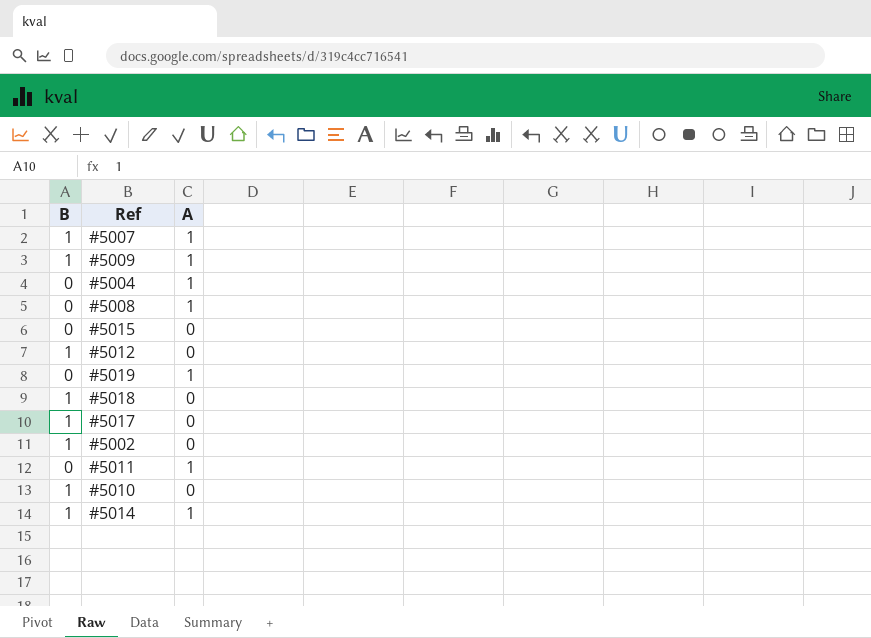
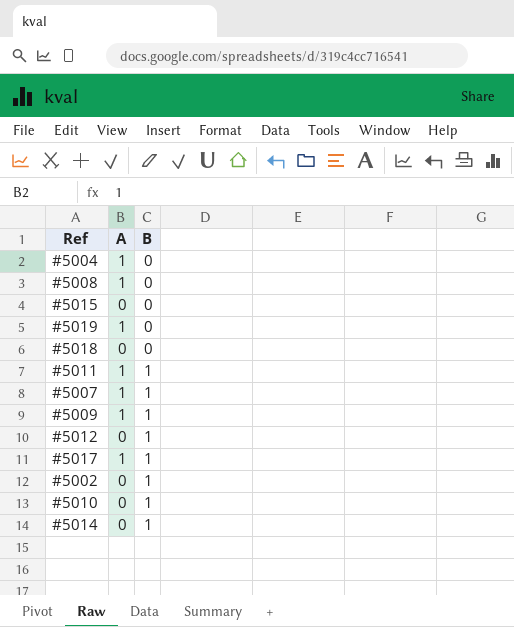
row order: none -> B ascending
column B | position: 1 -> 3
#5018 | B: 1 -> 0
#5011 | B: 0 -> 1
#5017 | A: 0 -> 1
#5014 | A: 1 -> 0

